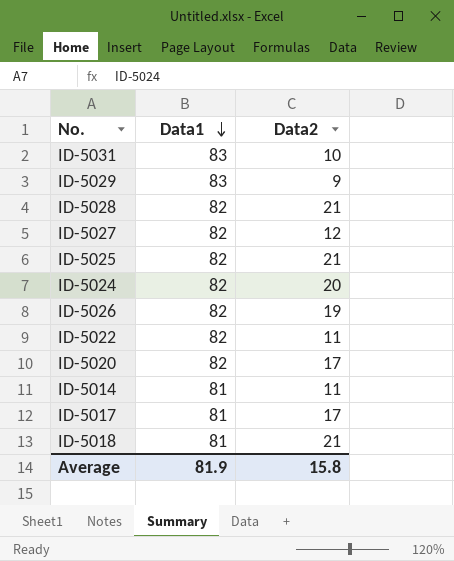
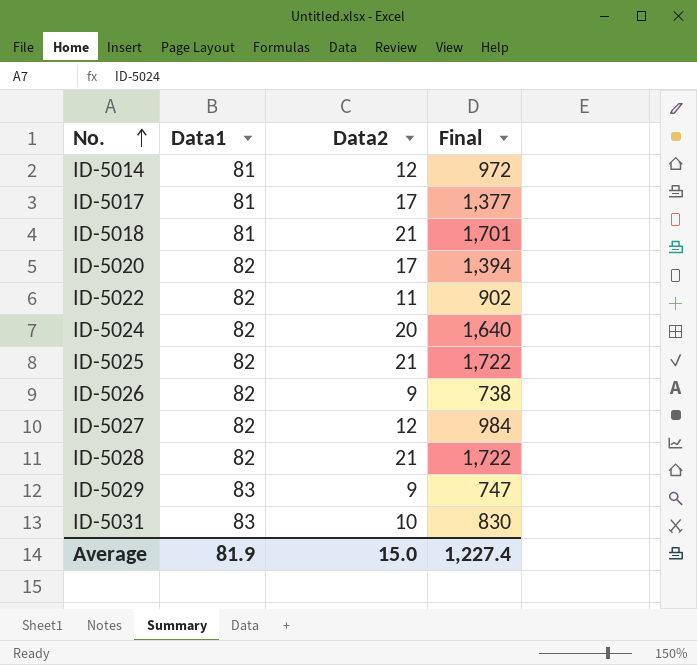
row order: Data1 descending -> No. ascending
column Final | formula: none -> [Data1] * [Data2]
ID-5014 | Data2: 11 -> 12
ID-5026 | Data2: 19 -> 9
Average | Data2: 15.8 -> 15.0

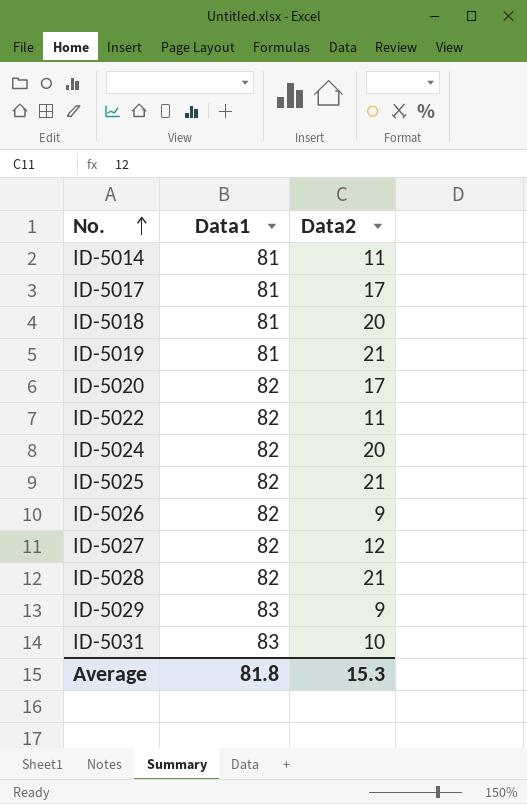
column Final | formula: [Data1] * [Data2] -> none
ID-5014 | Data2: 12 -> 11
ID-5018 | Data2: 21 -> 20
row ID-5019: none -> 81 | 21
Average | Data1: 81.9 -> 81.8
Average | Data2: 15.0 -> 15.3

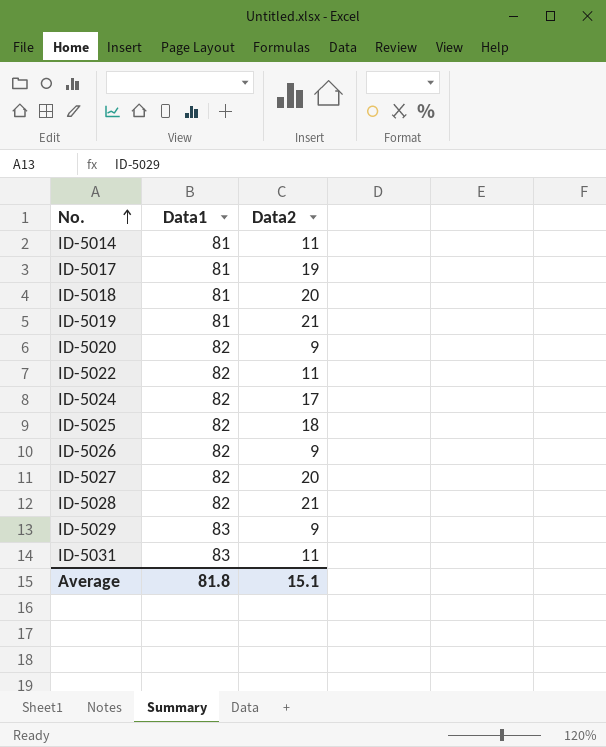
ID-5017 | Data2: 17 -> 19
ID-5020 | Data2: 17 -> 9
ID-5024 | Data2: 20 -> 17
ID-5025 | Data2: 21 -> 18
ID-5027 | Data2: 12 -> 20
ID-5031 | Data2: 10 -> 11
Average | Data2: 15.3 -> 15.1

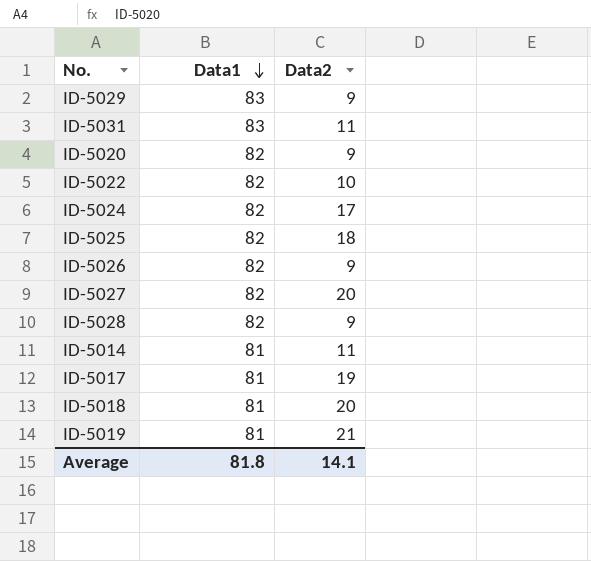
row order: No. ascending -> Data1 descending
ID-5022 | Data2: 11 -> 10
ID-5028 | Data2: 21 -> 9
Average | Data2: 15.1 -> 14.1

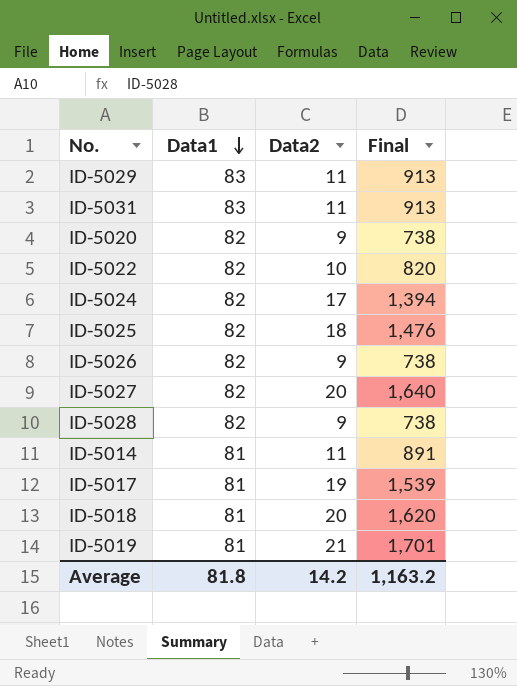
column Final | formula: none -> [Data1] * [Data2]
ID-5029 | Data2: 9 -> 11
Average | Data2: 14.1 -> 14.2

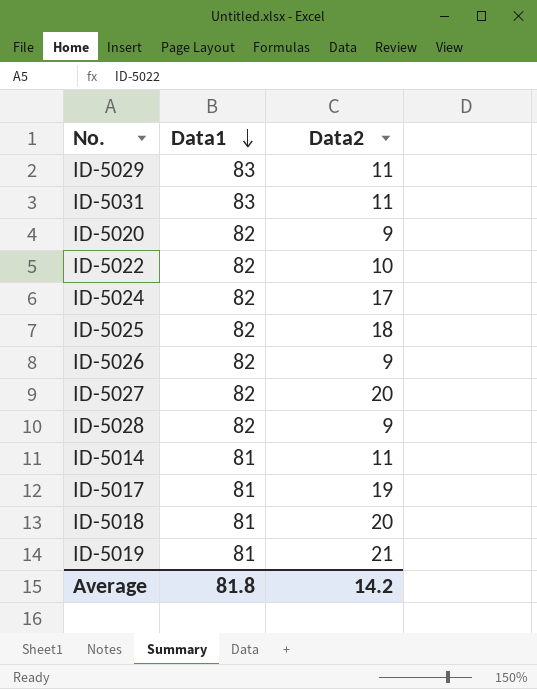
column Final | formula: [Data1] * [Data2] -> none

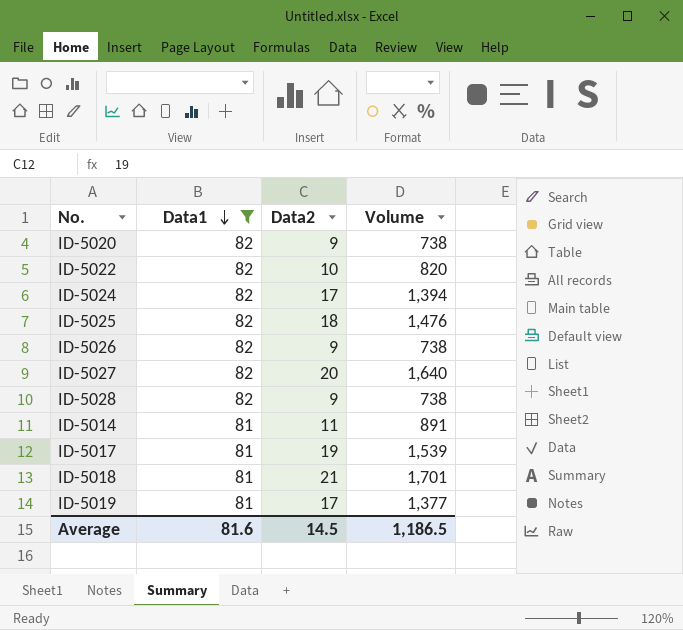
filter: none -> Data1 != 83
column Volume | formula: none -> [Data1] * [Data2]
ID-5018 | Data2: 20 -> 21
ID-5019 | Data2: 21 -> 17
Average | Data1: 81.8 -> 81.6
Average | Data2: 14.2 -> 14.5

